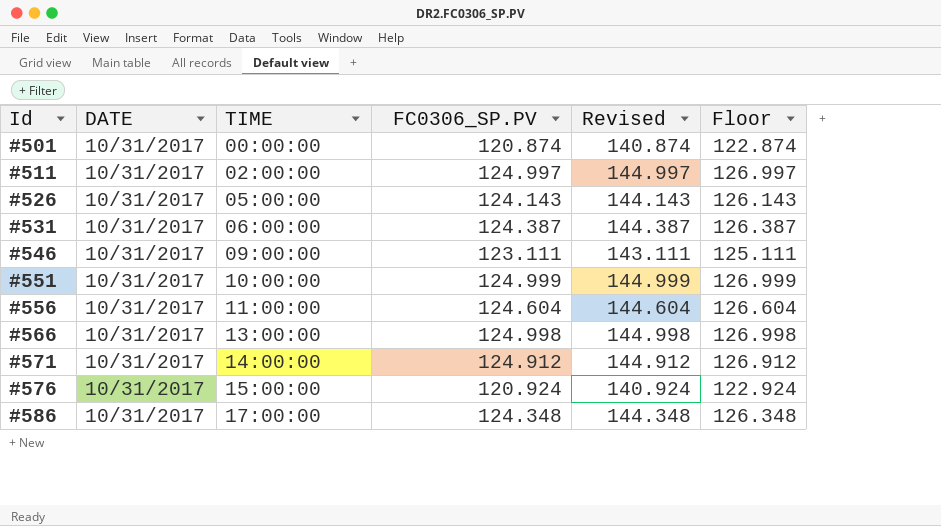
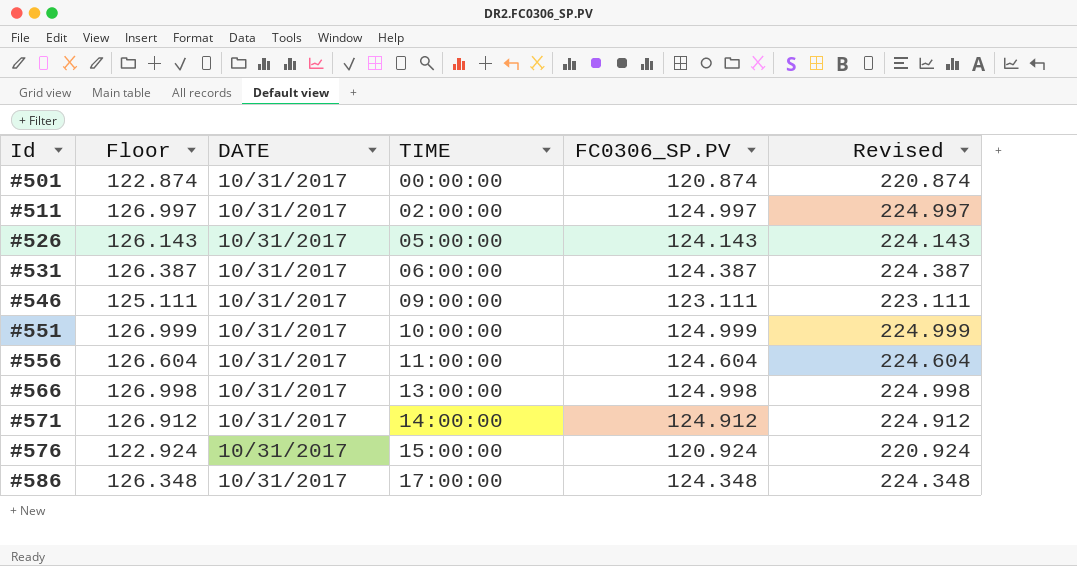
column Floor | position: 6 -> 2
column Revised | formula: [FC0306_SP.PV] + 20 -> [FC0306_SP.PV] + 100

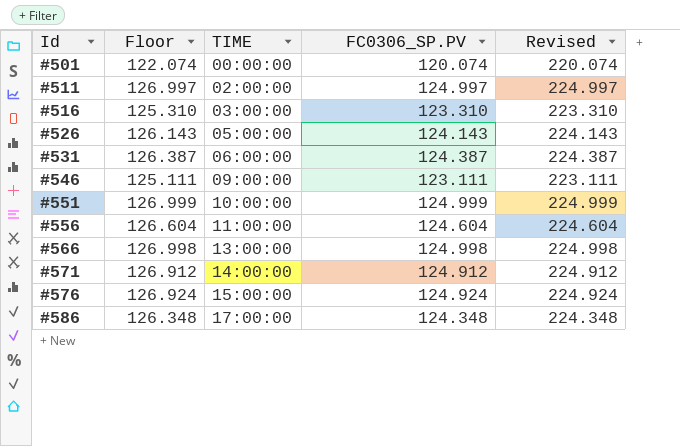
column DATE | position: 3 -> none
#501 | Floor: 122.874 -> 122.074
#501 | FC0306_SP.PV: 120.874 -> 120.074
#501 | Revised: 220.874 -> 220.074
row #516: none -> 125.310 | 03:00:00 | 123.310 | 223.310
#576 | Floor: 122.924 -> 126.924
#576 | FC0306_SP.PV: 120.924 -> 124.924
#576 | Revised: 220.924 -> 224.924

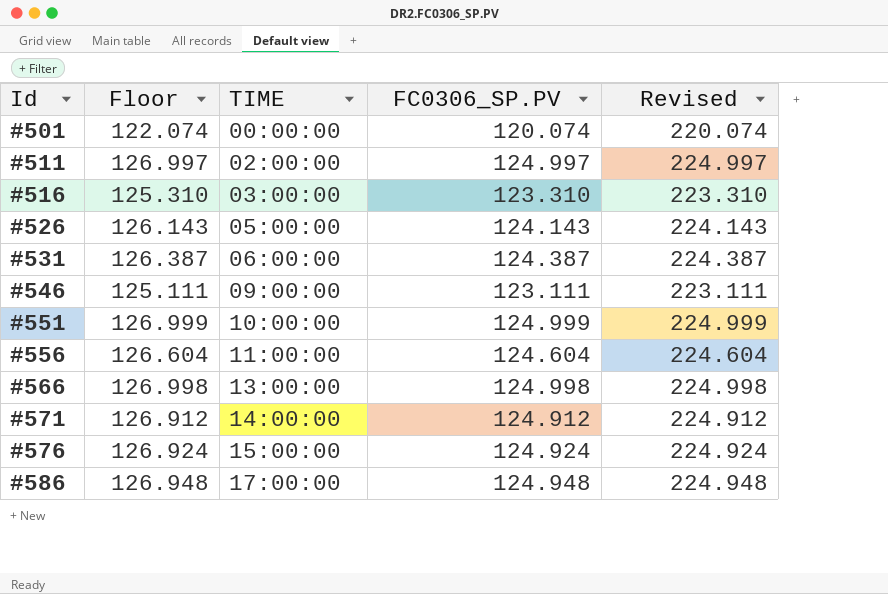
#586 | Floor: 126.348 -> 126.948
#586 | FC0306_SP.PV: 124.348 -> 124.948
#586 | Revised: 224.348 -> 224.948

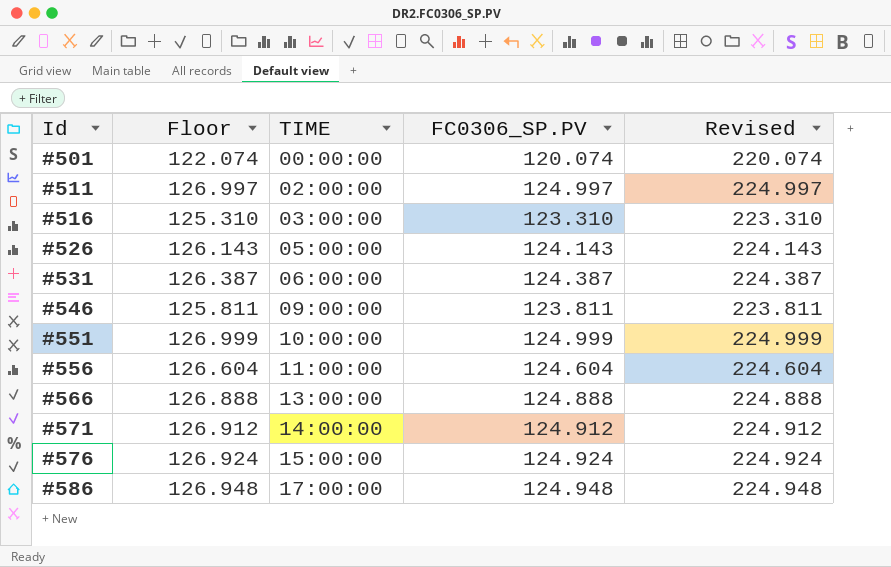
#546 | Floor: 125.111 -> 125.811
#546 | FC0306_SP.PV: 123.111 -> 123.811
#546 | Revised: 223.111 -> 223.811
#566 | Floor: 126.998 -> 126.888
#566 | FC0306_SP.PV: 124.998 -> 124.888
#566 | Revised: 224.998 -> 224.888

